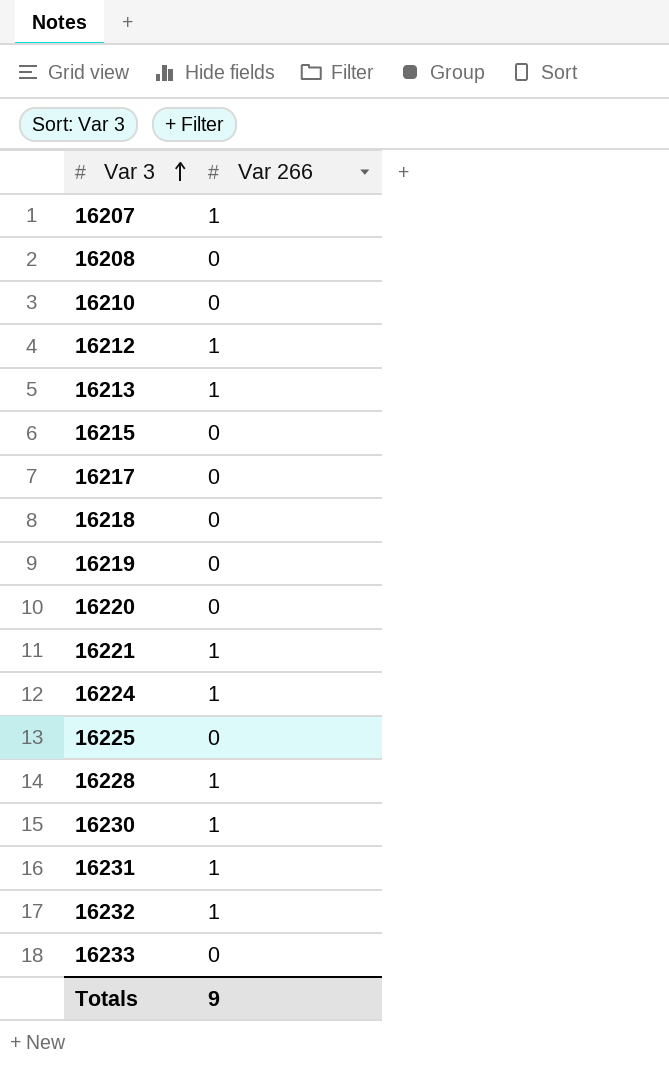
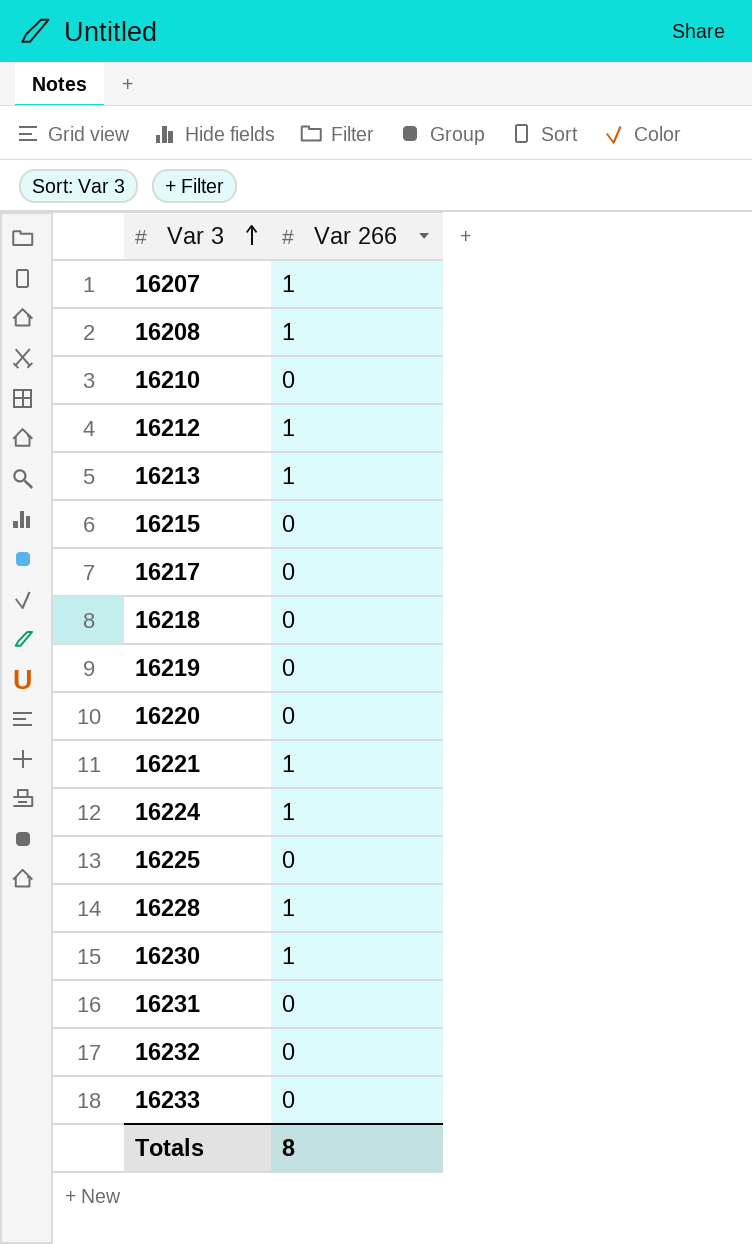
16208 | Var 266: 0 -> 1
16231 | Var 266: 1 -> 0
16232 | Var 266: 1 -> 0
Totals | Var 266: 9 -> 8

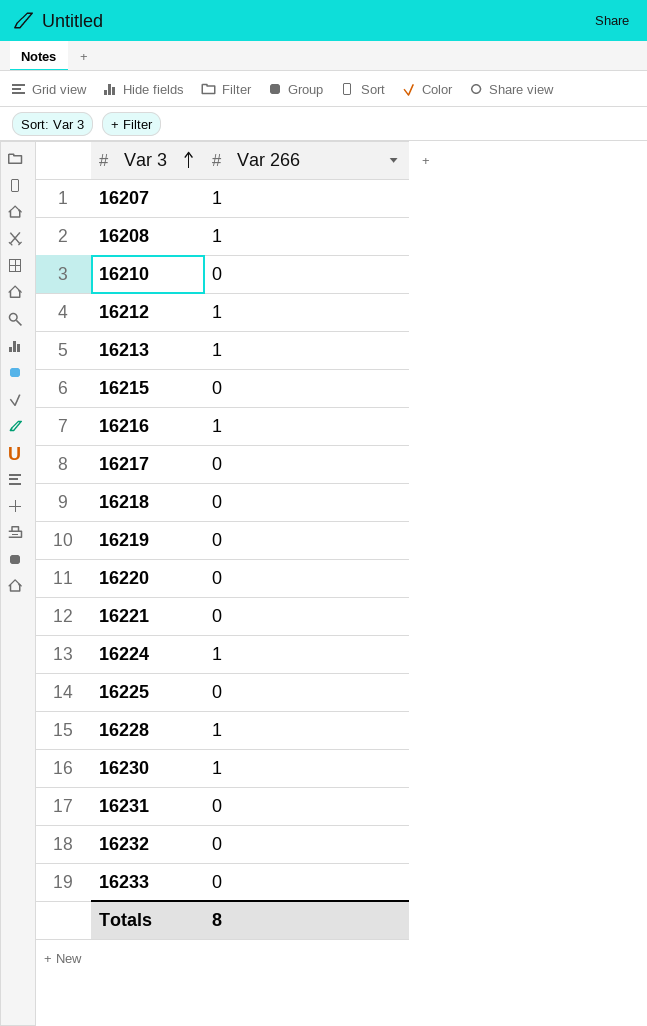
row 16216: none -> 1
16221 | Var 266: 1 -> 0

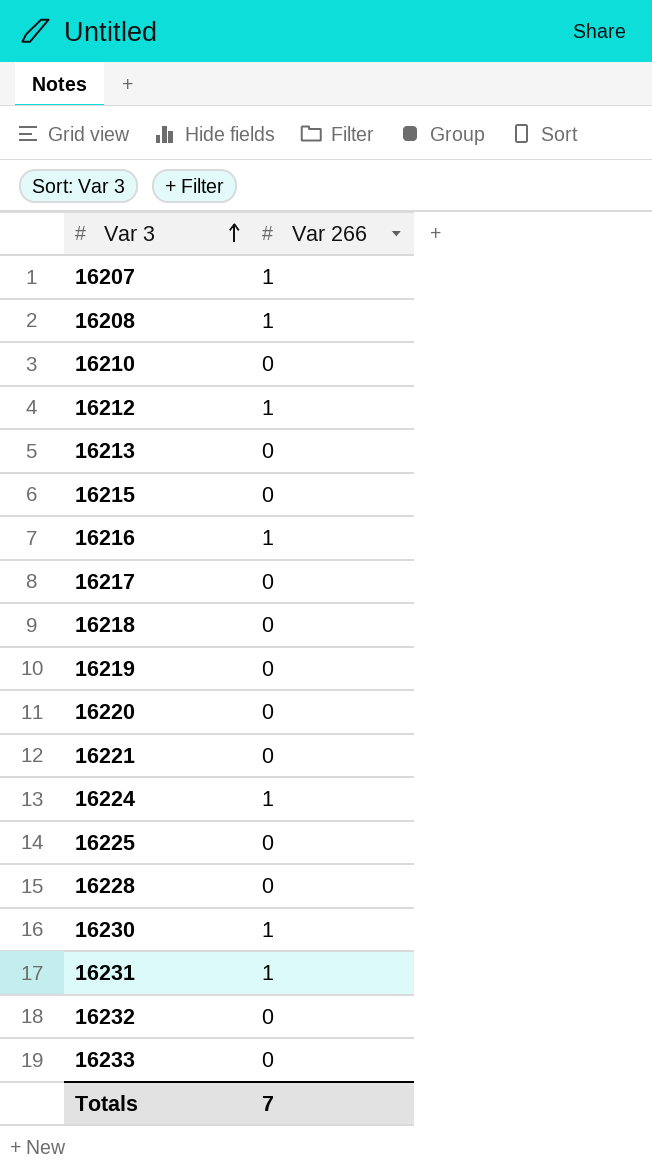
16213 | Var 266: 1 -> 0
16228 | Var 266: 1 -> 0
16231 | Var 266: 0 -> 1
Totals | Var 266: 8 -> 7

